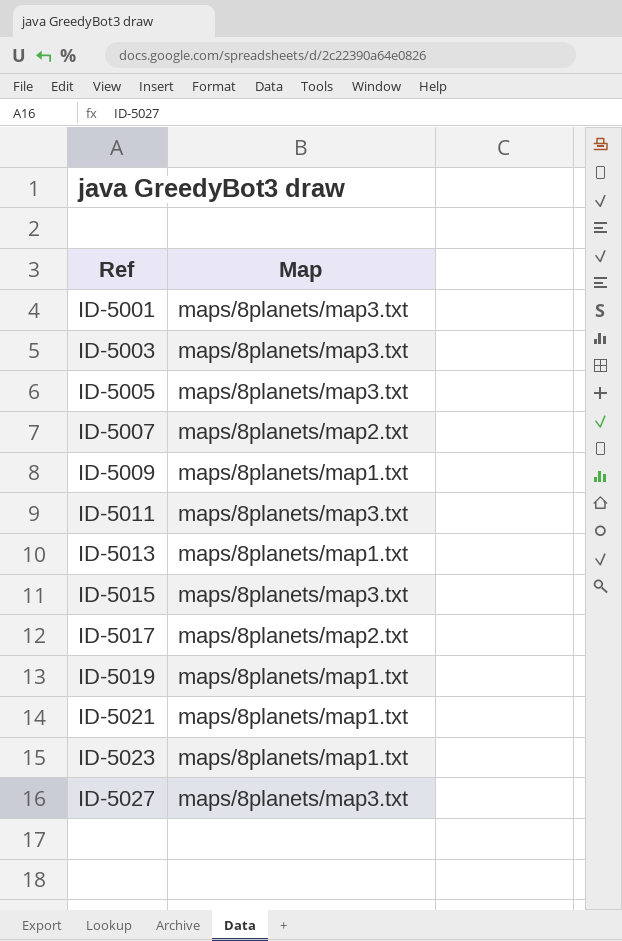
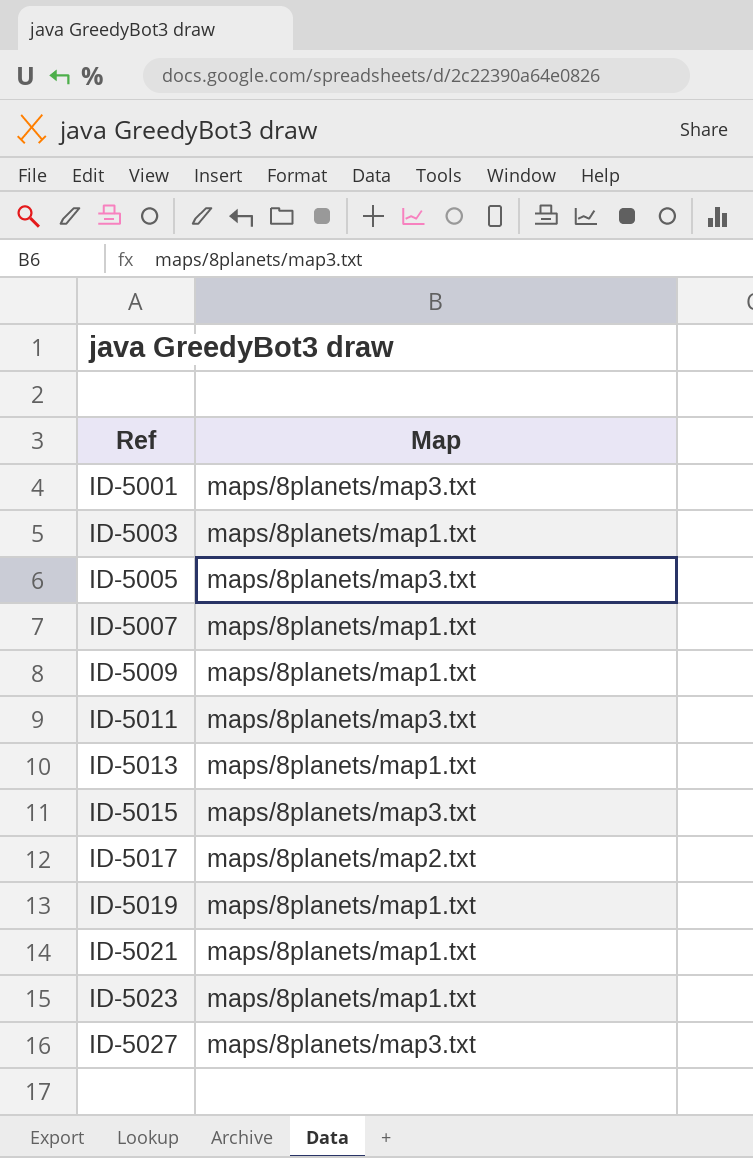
ID-5003 | Map: maps/8planets/map3.txt -> maps/8planets/map1.txt
ID-5007 | Map: maps/8planets/map2.txt -> maps/8planets/map1.txt

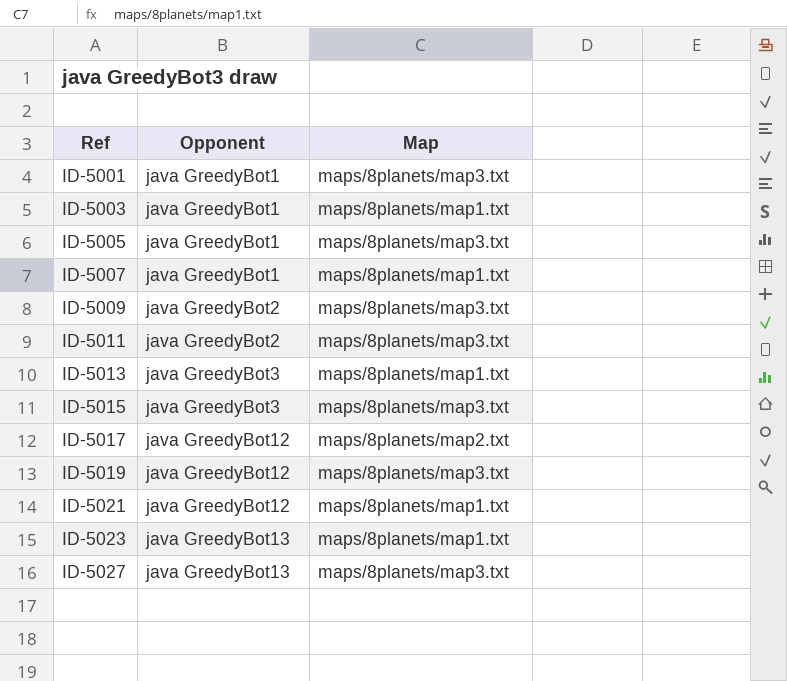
column Opponent | position: none -> 2
ID-5009 | Map: maps/8planets/map1.txt -> maps/8planets/map3.txt
ID-5019 | Map: maps/8planets/map1.txt -> maps/8planets/map3.txt

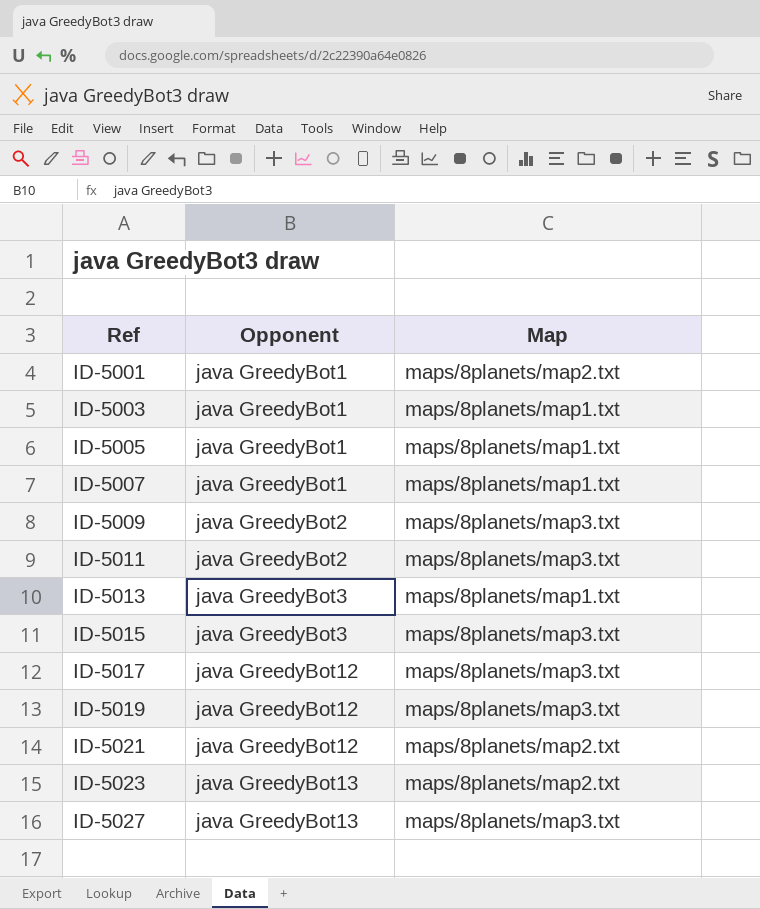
ID-5001 | Map: maps/8planets/map3.txt -> maps/8planets/map2.txt
ID-5005 | Map: maps/8planets/map3.txt -> maps/8planets/map1.txt
ID-5017 | Map: maps/8planets/map2.txt -> maps/8planets/map3.txt
ID-5021 | Map: maps/8planets/map1.txt -> maps/8planets/map2.txt
ID-5023 | Map: maps/8planets/map1.txt -> maps/8planets/map2.txt

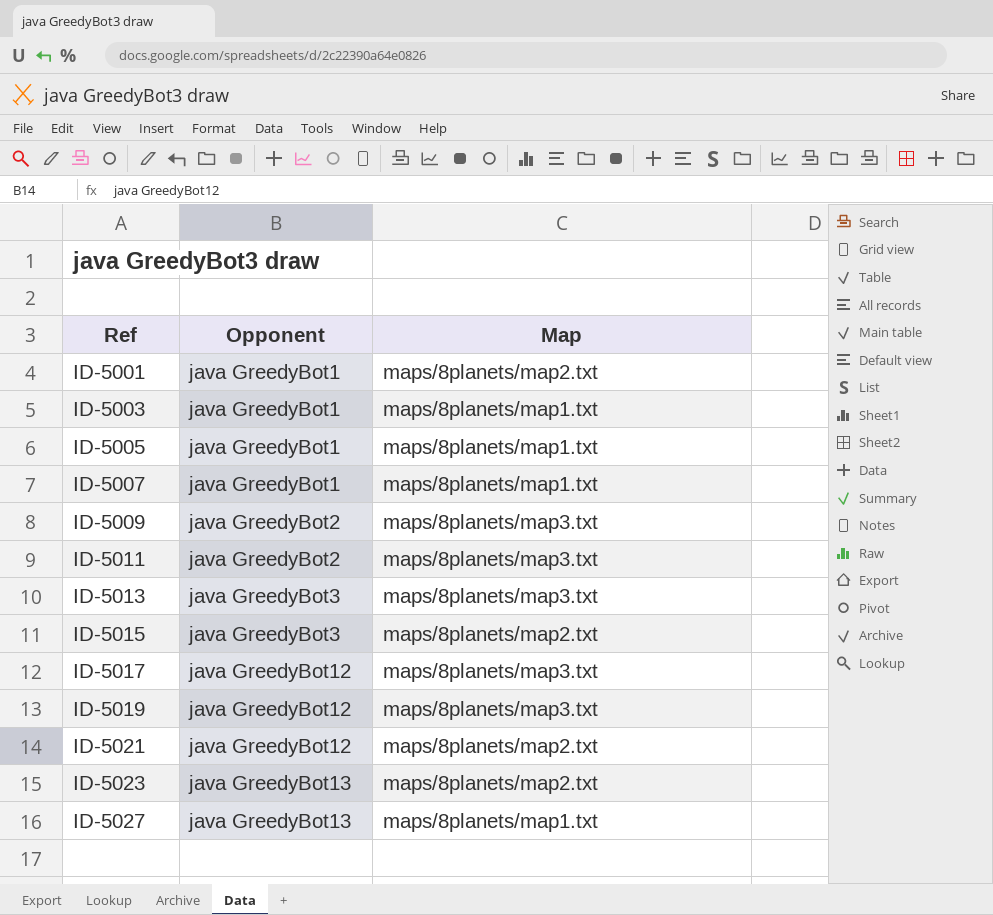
ID-5013 | Map: maps/8planets/map1.txt -> maps/8planets/map3.txt
ID-5015 | Map: maps/8planets/map3.txt -> maps/8planets/map2.txt
ID-5027 | Map: maps/8planets/map3.txt -> maps/8planets/map1.txt

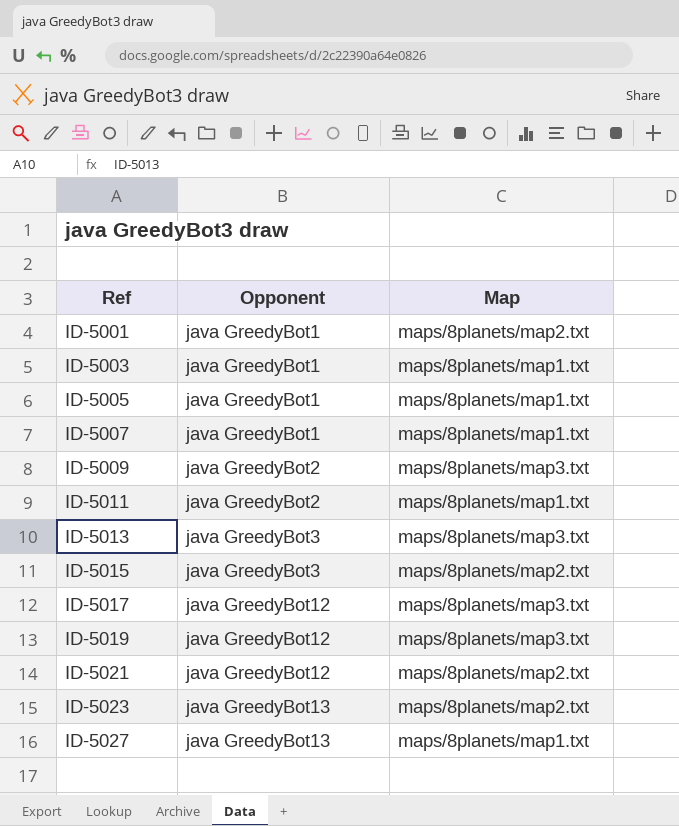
ID-5011 | Map: maps/8planets/map3.txt -> maps/8planets/map1.txt

